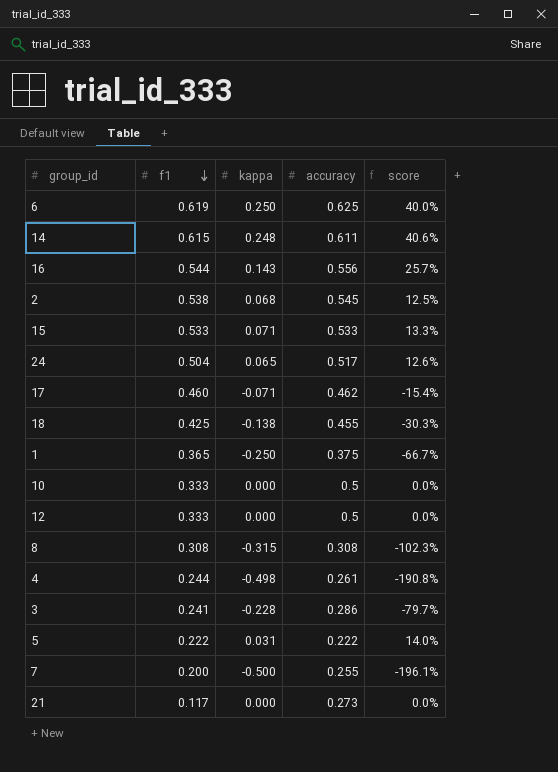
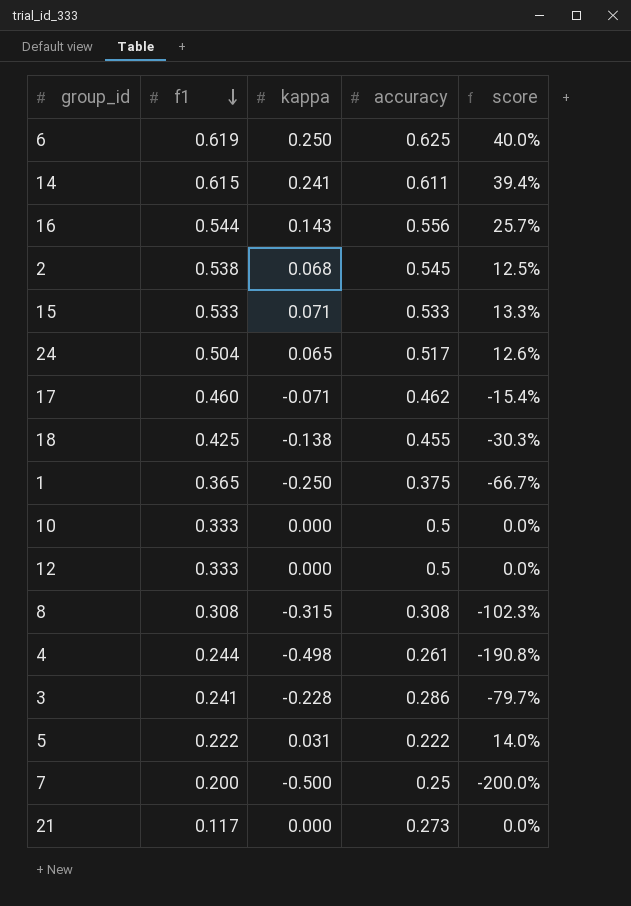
14 | kappa: 0.248 -> 0.241
14 | score: 40.6% -> 39.4%
7 | accuracy: 0.255 -> 0.25
7 | score: -196.1% -> -200.0%

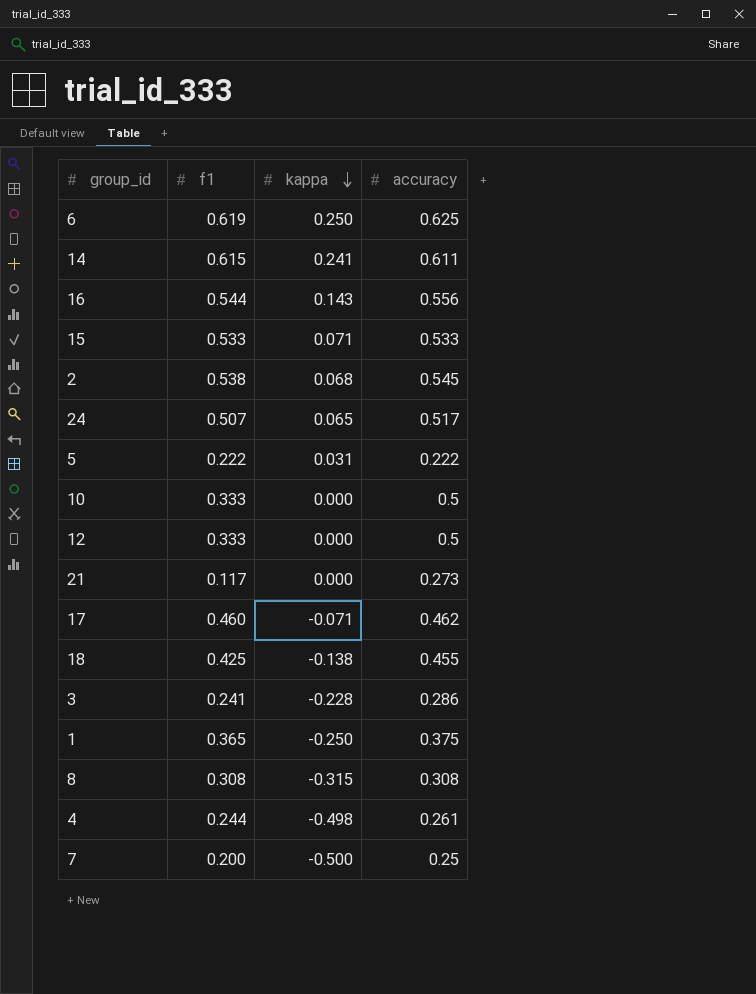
row order: f1 descending -> kappa descending
column score | formula: [kappa] / [accuracy] -> none
24 | f1: 0.504 -> 0.507

